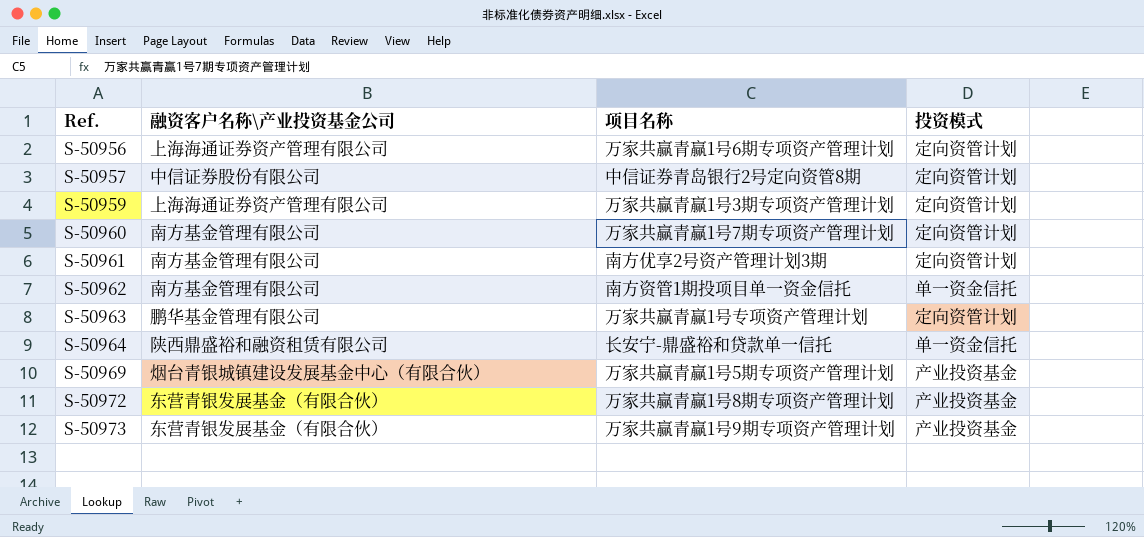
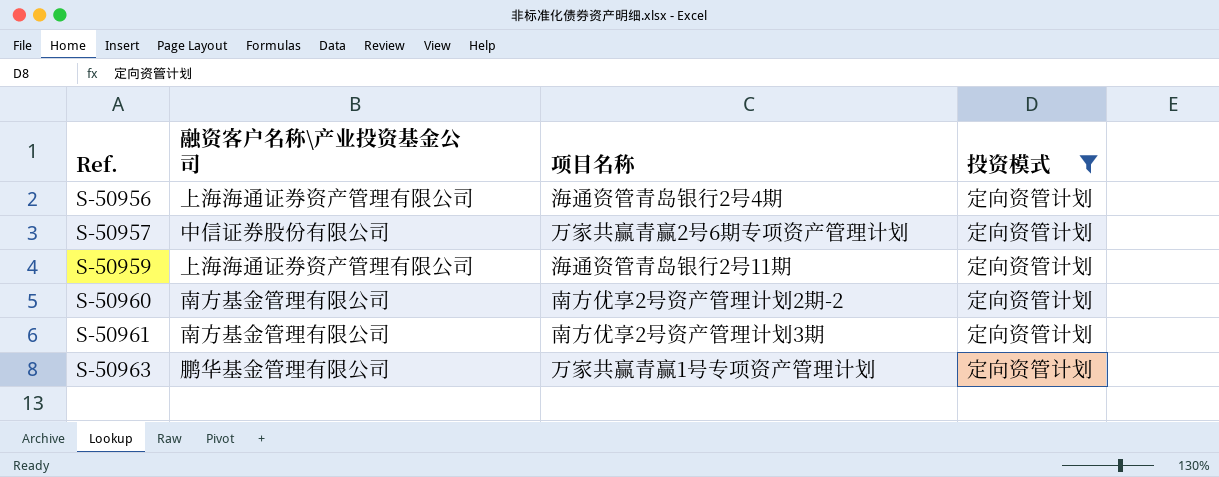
filter: none -> 投资模式 = 定向资管计划
S-50956 | 项目名称: 万家共赢青赢1号6期专项资产管理计划 -> 海通资管青岛银行2号4期
S-50957 | 项目名称: 中信证券青岛银行2号定向资管8期 -> 万家共赢青赢2号6期专项资产管理计划
S-50959 | 项目名称: 万家共赢青赢1号3期专项资产管理计划 -> 海通资管青岛银行2号11期
S-50960 | 项目名称: 万家共赢青赢1号7期专项资产管理计划 -> 南方优享2号资产管理计划2期-2

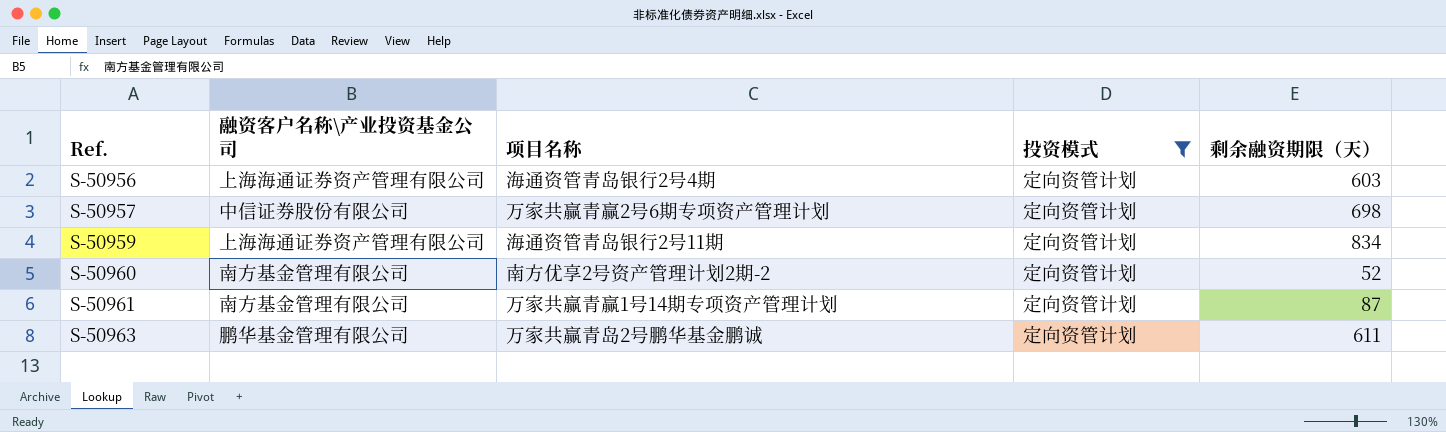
column 剩余融资期限（天） | position: none -> 5
S-50961 | 项目名称: 南方优享2号资产管理计划3期 -> 万家共赢青赢1号14期专项资产管理计划
S-50963 | 项目名称: 万家共赢青赢1号专项资产管理计划 -> 万家共赢青岛2号鹏华基金鹏诚

